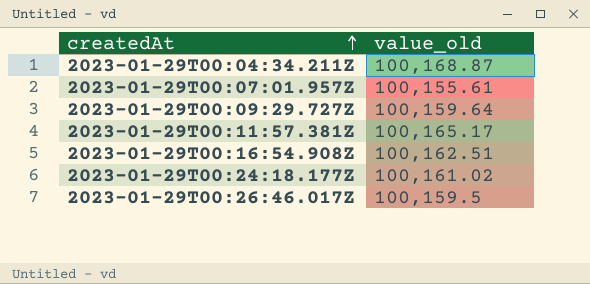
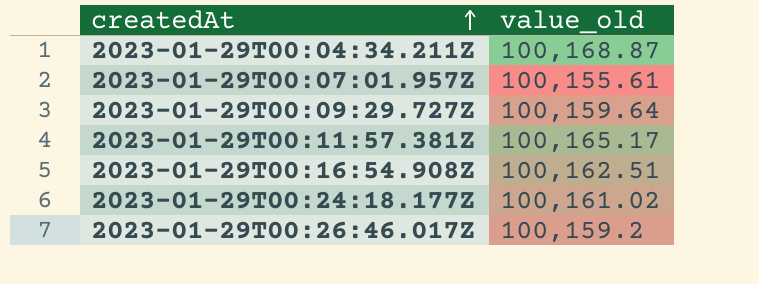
2023-01-29T00:26:46.017Z | value_old: 100,159.5 -> 100,159.2

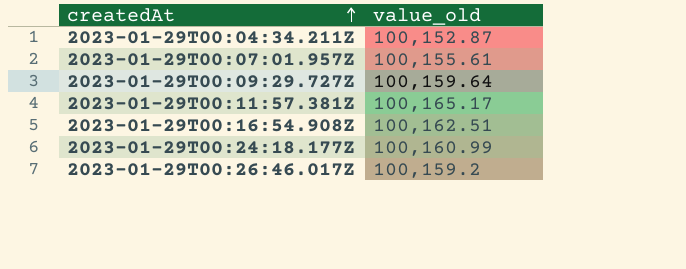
2023-01-29T00:04:34.211Z | value_old: 100,168.87 -> 100,152.87
2023-01-29T00:24:18.177Z | value_old: 100,161.02 -> 100,160.99

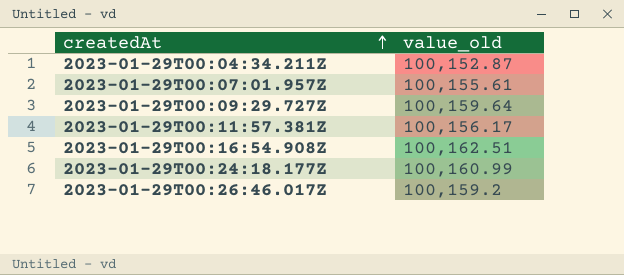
2023-01-29T00:11:57.381Z | value_old: 100,165.17 -> 100,156.17

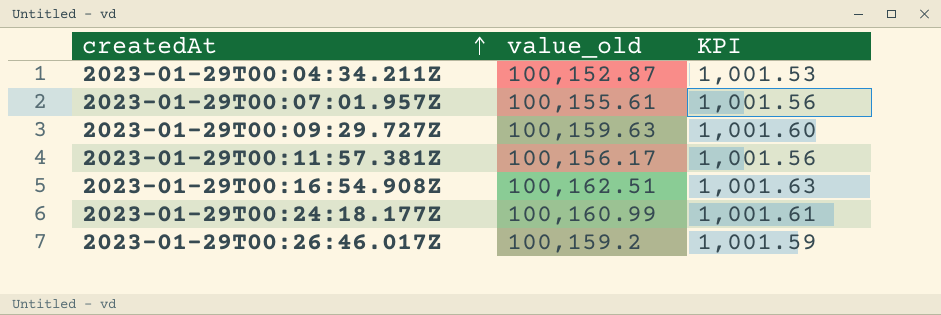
column KPI | formula: none -> [value_old] * 0.01
2023-01-29T00:09:29.727Z | value_old: 100,159.64 -> 100,159.63

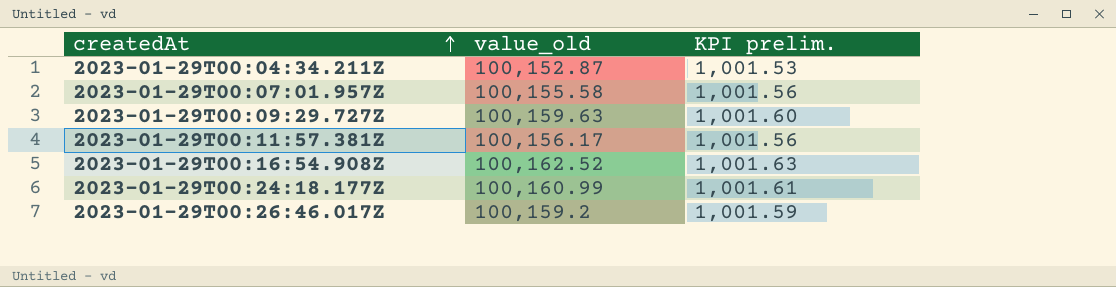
column name: KPI -> KPI prelim.
2023-01-29T00:07:01.957Z | value_old: 100,155.61 -> 100,155.58
2023-01-29T00:16:54.908Z | value_old: 100,162.51 -> 100,162.52

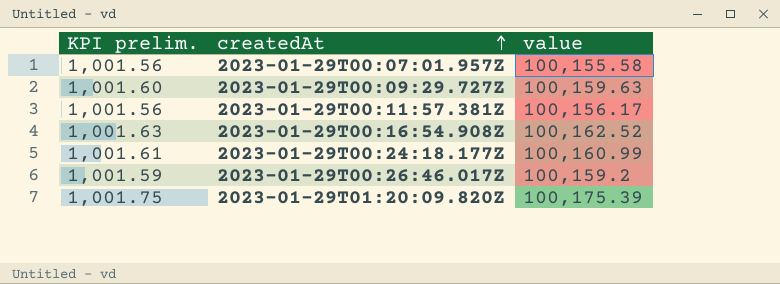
column KPI prelim. | position: 3 -> 1
column name: value_old -> value
row 2023-01-29T00:04:34.211Z: 100,152.87 | 1,001.53 -> none
row 2023-01-29T01:20:09.820Z: none -> 1,001.75 | 100,175.39

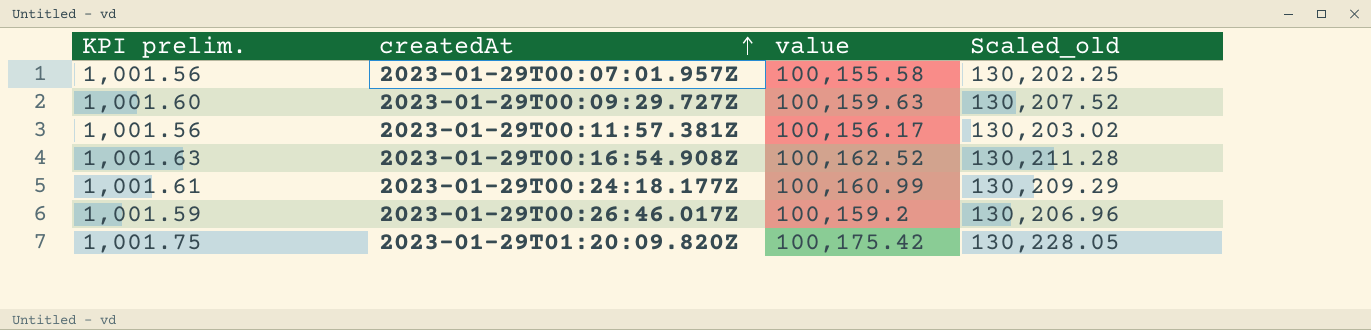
column Scaled_old | formula: none -> [value] * 1.3
2023-01-29T01:20:09.820Z | value: 100,175.39 -> 100,175.42

